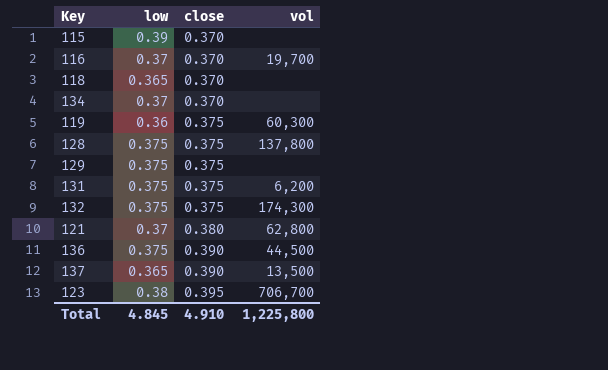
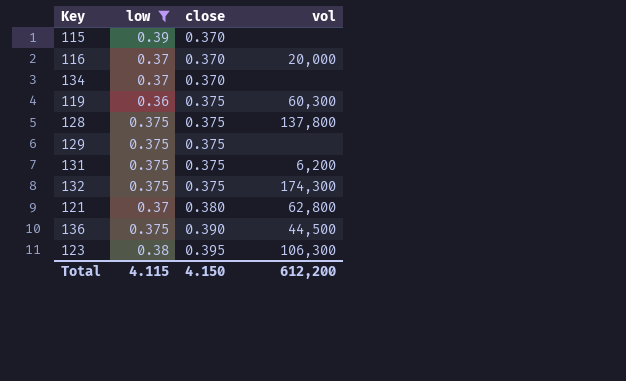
filter: none -> low != 0.365
116 | vol: 19,700 -> 20,000
123 | vol: 706,700 -> 106,300
Total | low: 4.845 -> 4.115
Total | close: 4.910 -> 4.150
Total | vol: 1,225,800 -> 612,200

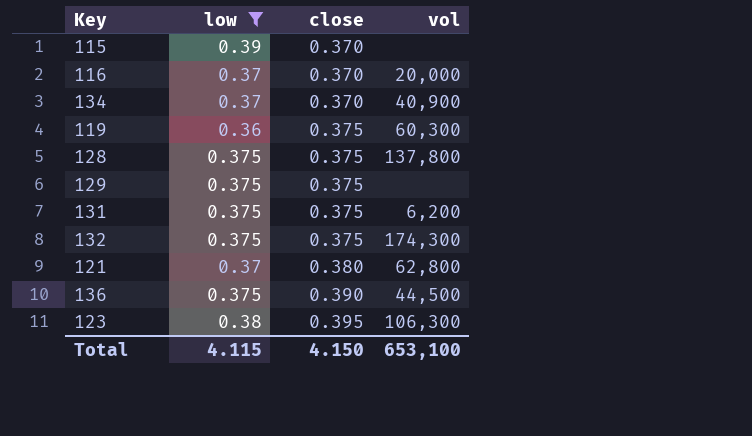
134 | vol: none -> 40,900
Total | vol: 612,200 -> 653,100

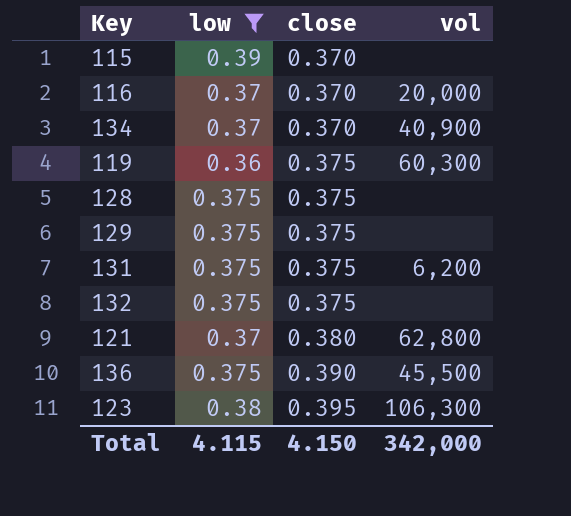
128 | vol: 137,800 -> none
132 | vol: 174,300 -> none
136 | vol: 44,500 -> 45,500
Total | vol: 653,100 -> 342,000

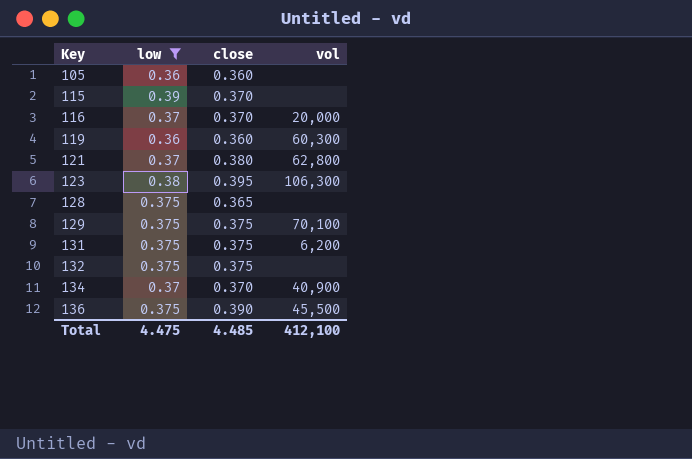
row order: close ascending -> Key ascending
row 105: none -> 0.36 | 0.360 | none
119 | close: 0.375 -> 0.360
128 | close: 0.375 -> 0.365
129 | vol: none -> 70,100
Total | low: 4.115 -> 4.475
Total | close: 4.150 -> 4.485
Total | vol: 342,000 -> 412,100

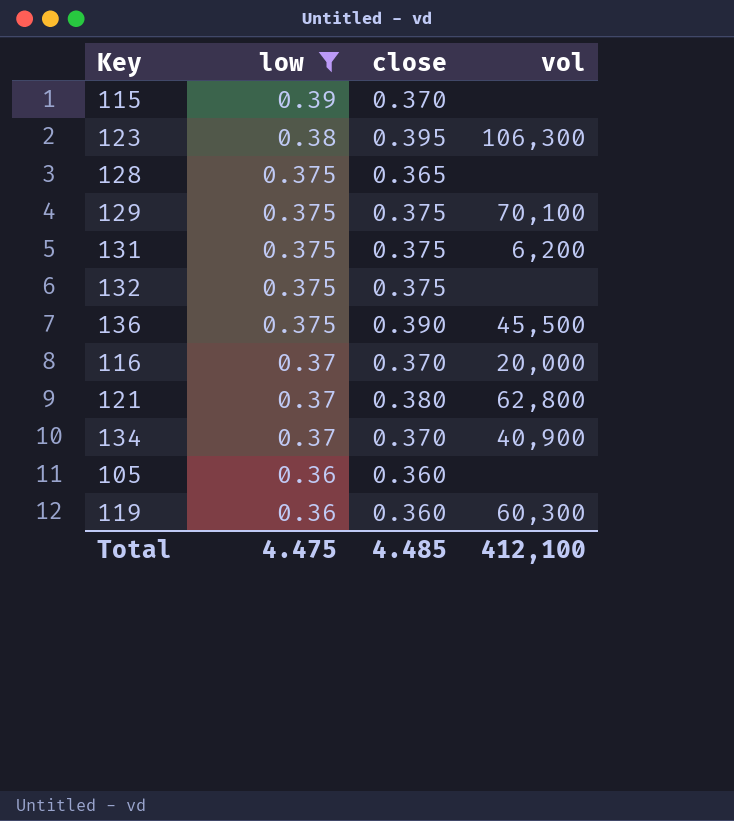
row order: Key ascending -> low descending

